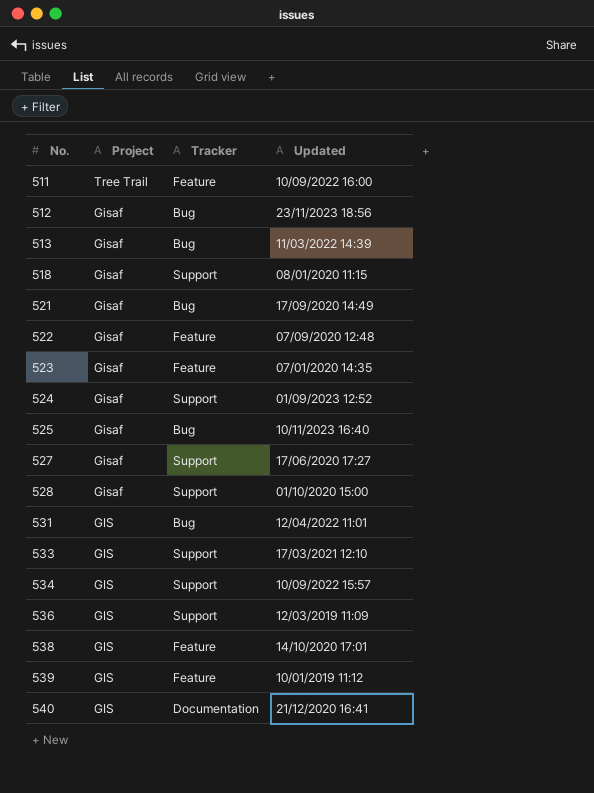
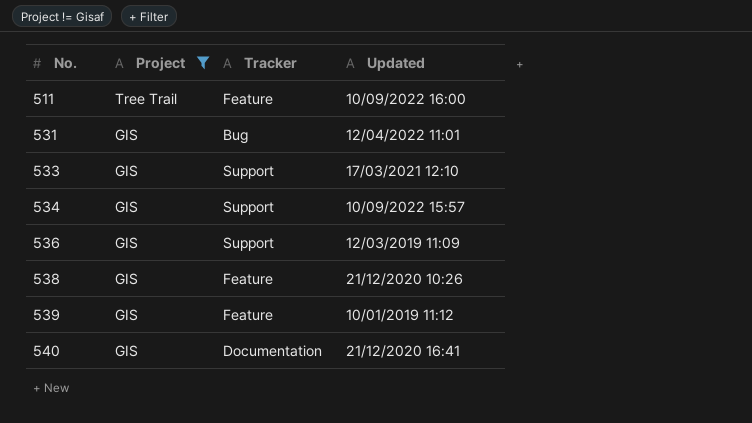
filter: none -> Project != Gisaf
538 | Updated: 14/10/2020 17:01 -> 21/12/2020 10:26

